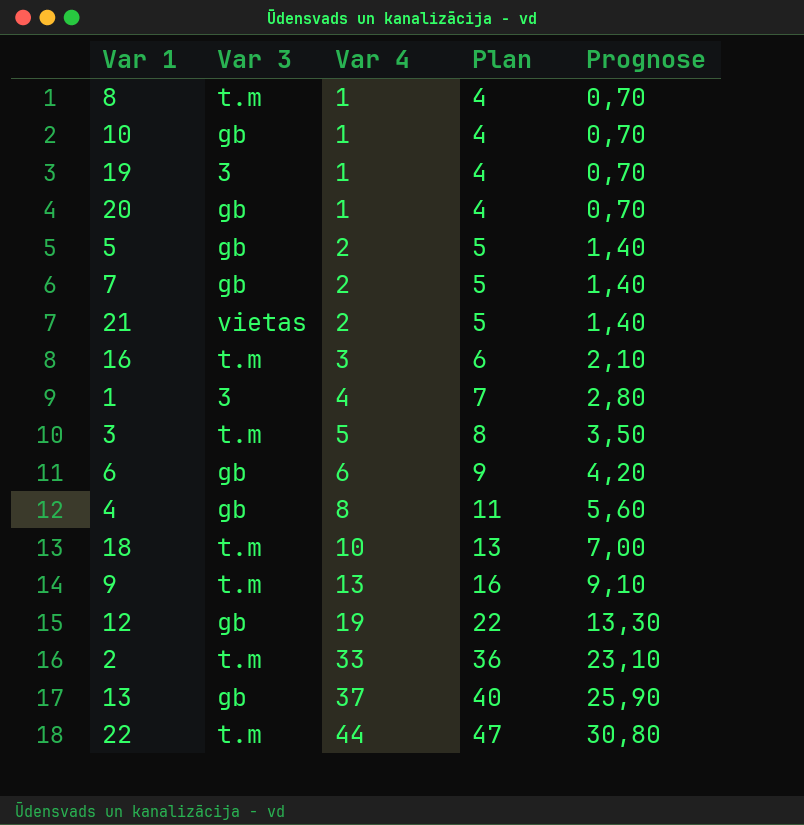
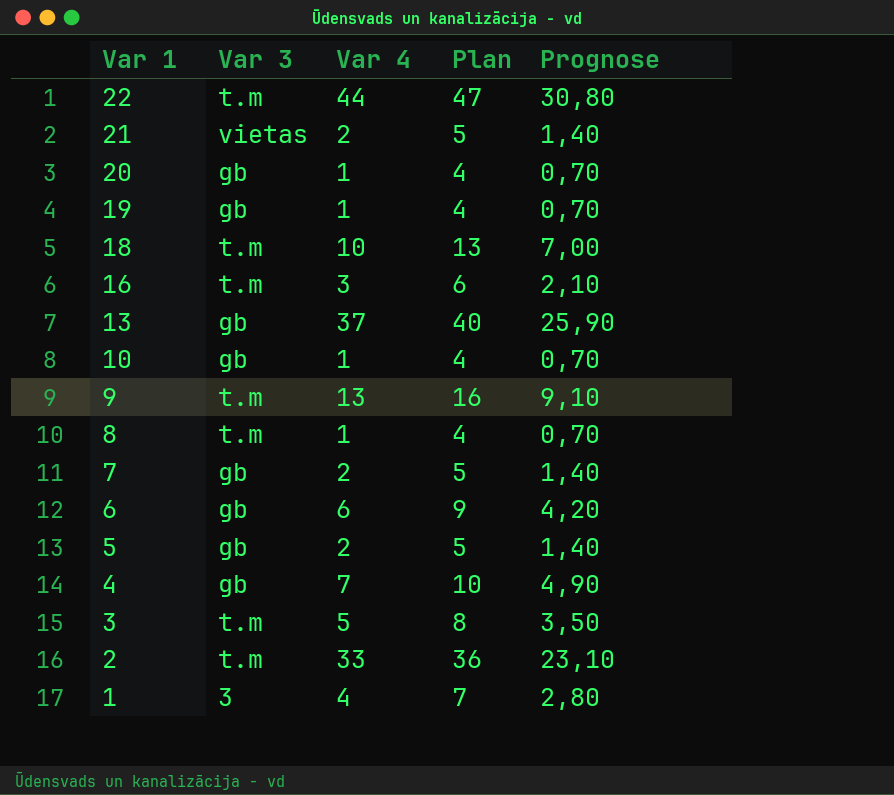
row order: Var 4 ascending -> Var 1 descending
row 12: gb | 19 | 22 | 13,30 -> none
19 | Var 3: 3 -> gb
4 | Var 4: 8 -> 7
4 | Plan: 11 -> 10
4 | Prognose: 5,60 -> 4,90

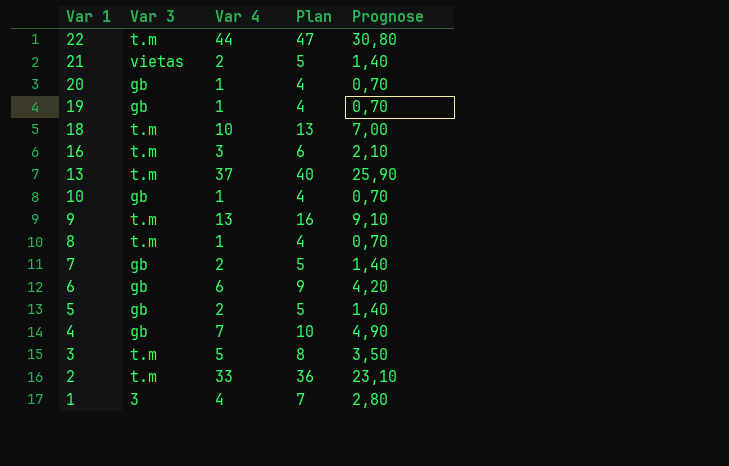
13 | Var 3: gb -> t.m

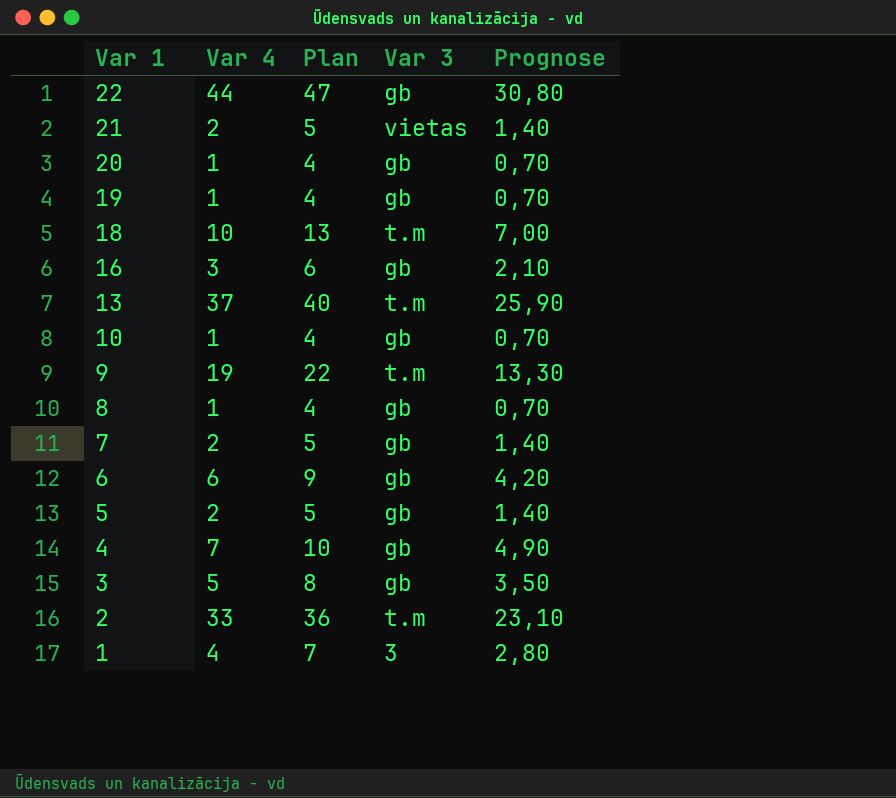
column Var 3 | position: 2 -> 4
22 | Var 3: t.m -> gb
16 | Var 3: t.m -> gb
9 | Var 4: 13 -> 19
9 | Plan: 16 -> 22
9 | Prognose: 9,10 -> 13,30
8 | Var 3: t.m -> gb
3 | Var 3: t.m -> gb

